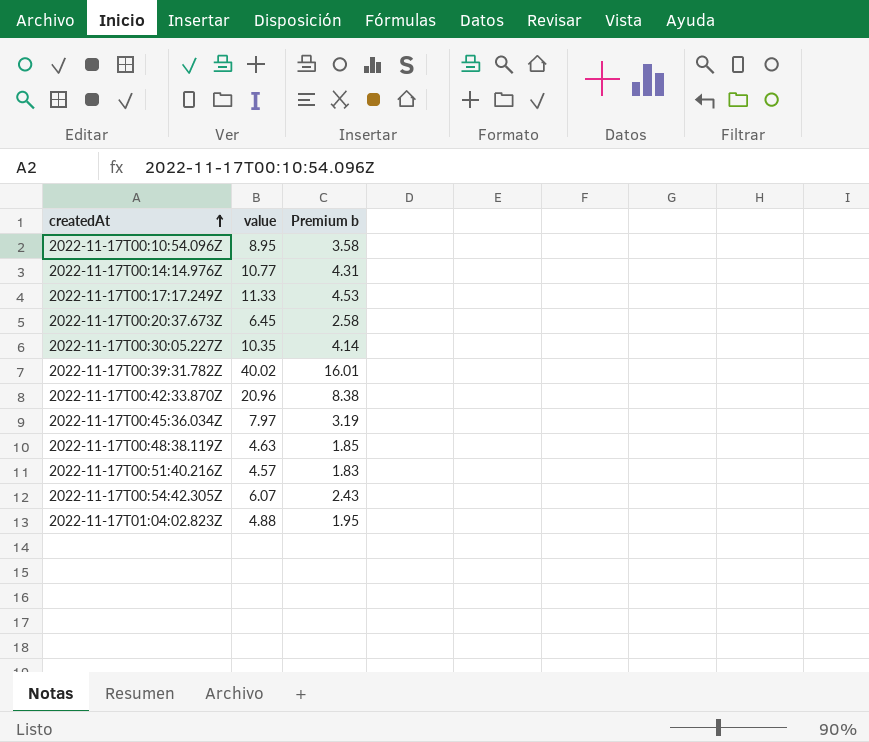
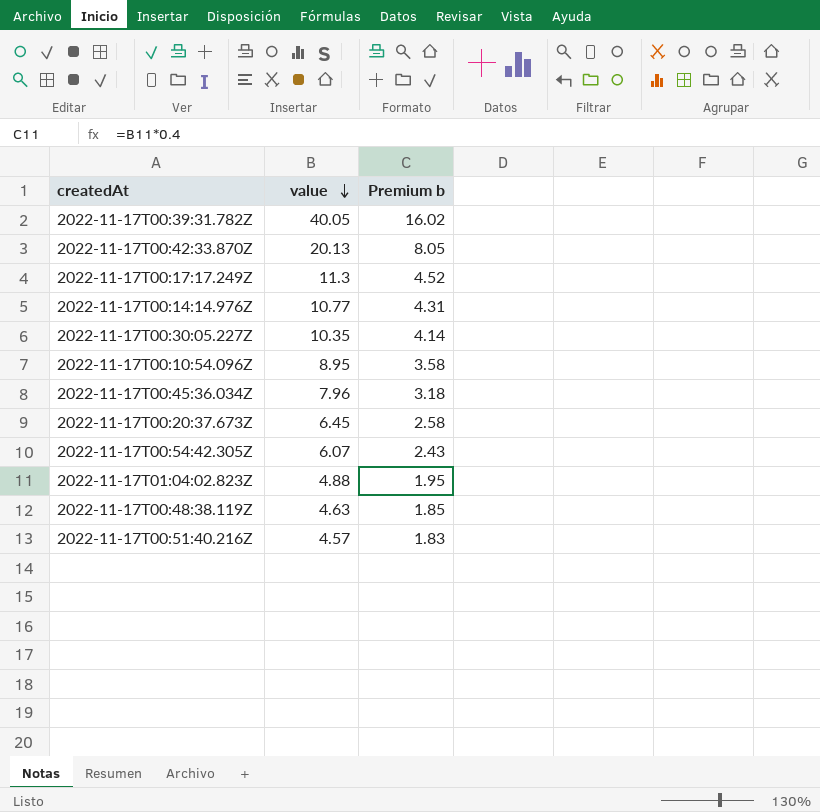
row order: createdAt ascending -> value descending
2022-11-17T00:39:31.782Z | value: 40.02 -> 40.05
2022-11-17T00:39:31.782Z | Premium b: 16.01 -> 16.02
2022-11-17T00:42:33.870Z | value: 20.96 -> 20.13
2022-11-17T00:42:33.870Z | Premium b: 8.38 -> 8.05
2022-11-17T00:17:17.249Z | value: 11.33 -> 11.3
2022-11-17T00:17:17.249Z | Premium b: 4.53 -> 4.52
2022-11-17T00:45:36.034Z | value: 7.97 -> 7.96
2022-11-17T00:45:36.034Z | Premium b: 3.19 -> 3.18

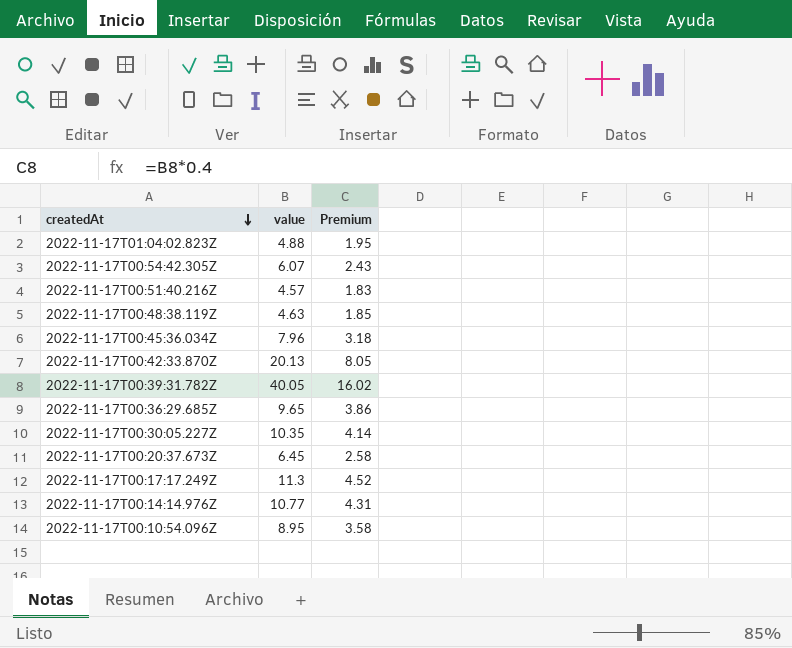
row order: value descending -> createdAt descending
column name: Premium b -> Premium
row 2022-11-17T00:36:29.685Z: none -> 9.65 | 3.86

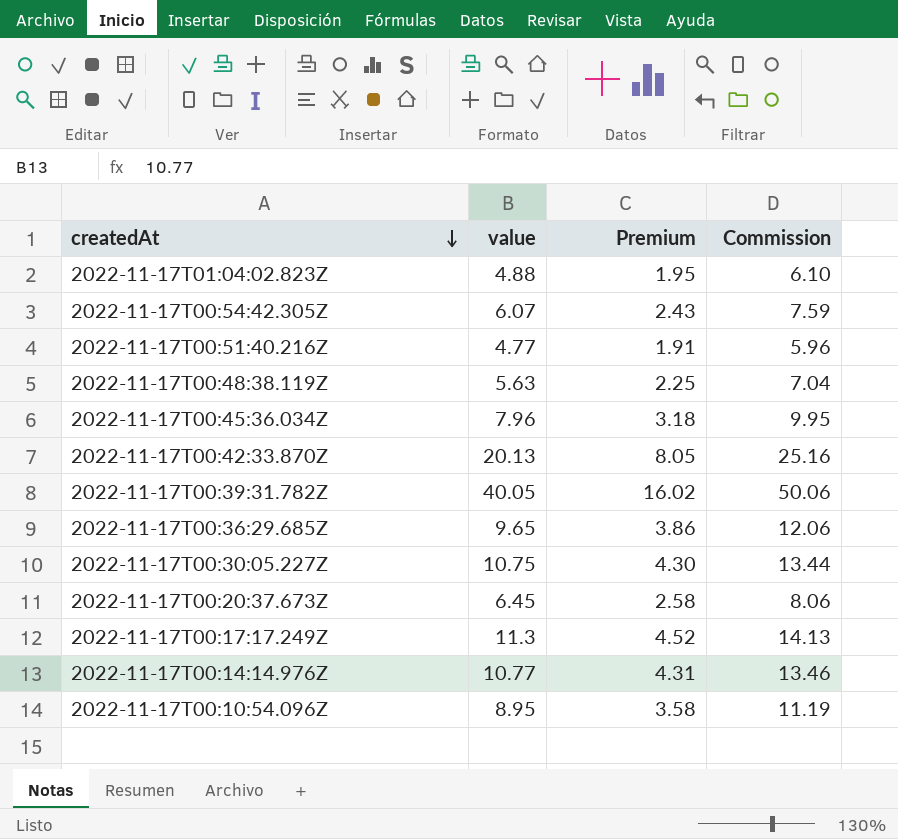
column Commission | formula: none -> [value] * 1.25
2022-11-17T00:51:40.216Z | value: 4.57 -> 4.77
2022-11-17T00:51:40.216Z | Premium: 1.83 -> 1.91
2022-11-17T00:48:38.119Z | value: 4.63 -> 5.63
2022-11-17T00:48:38.119Z | Premium: 1.85 -> 2.25
2022-11-17T00:30:05.227Z | value: 10.35 -> 10.75
2022-11-17T00:30:05.227Z | Premium: 4.14 -> 4.30

